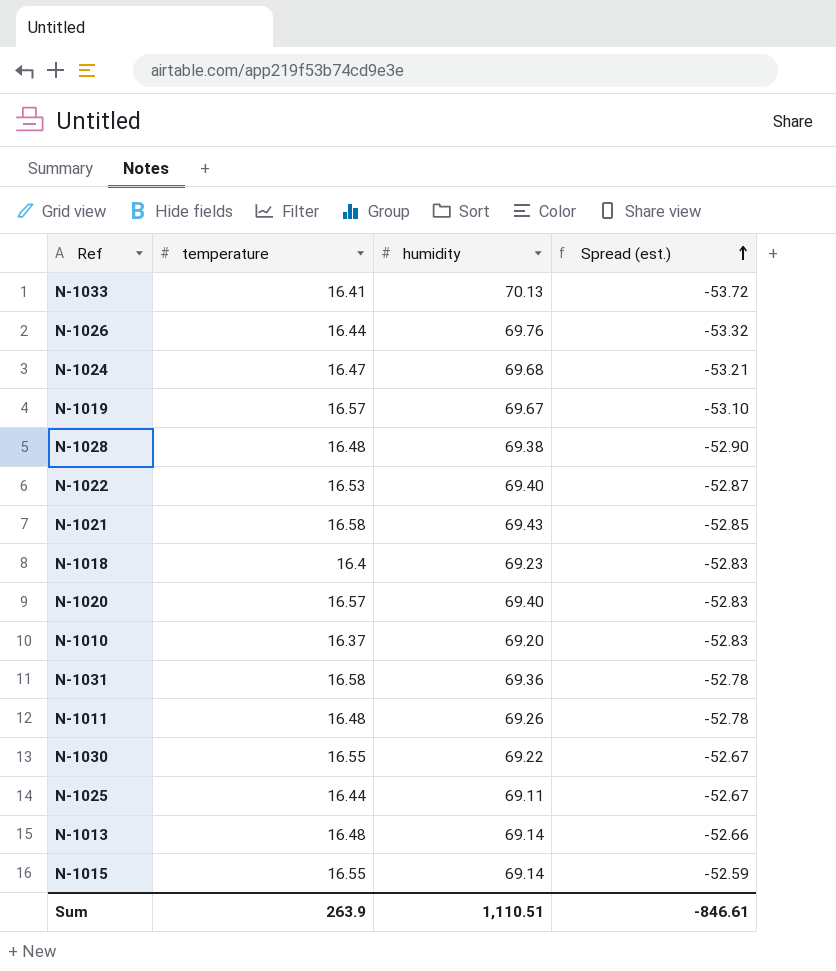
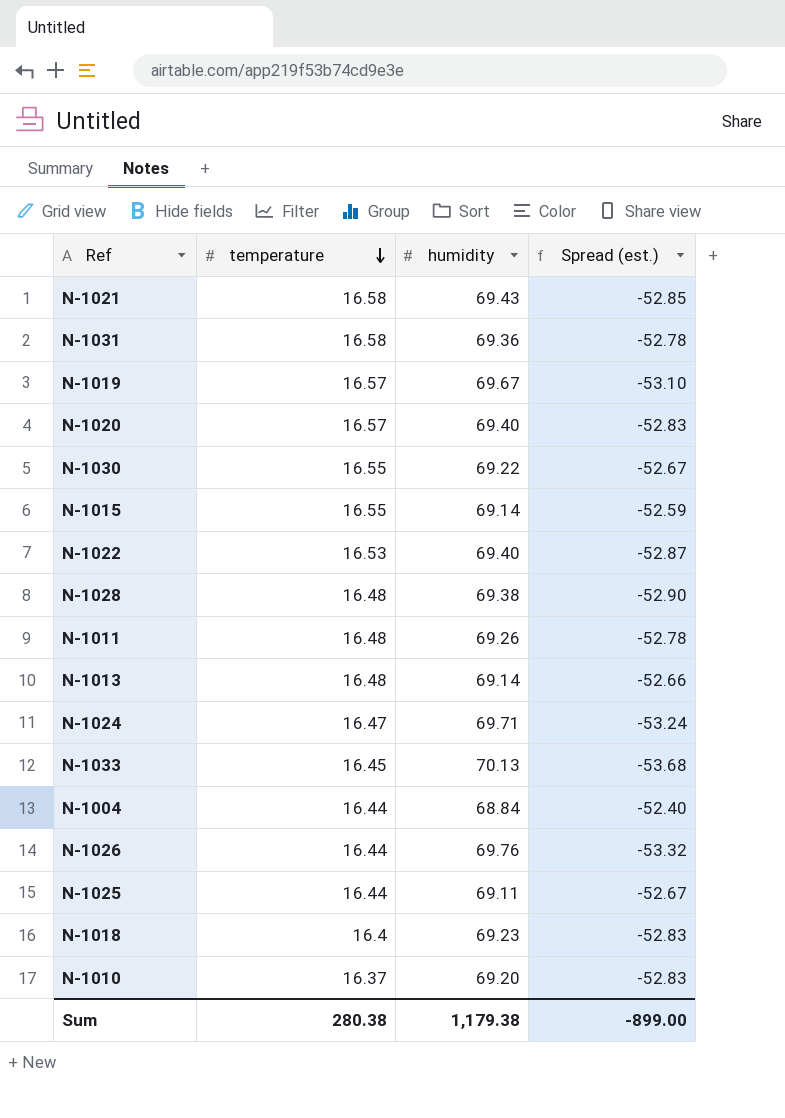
row order: Spread (est.) ascending -> temperature descending
N-1024 | humidity: 69.68 -> 69.71
N-1024 | Spread (est.): -53.21 -> -53.24
N-1033 | temperature: 16.41 -> 16.45
N-1033 | Spread (est.): -53.72 -> -53.68
row N-1004: none -> 16.44 | 68.84 | -52.40
Sum | temperature: 263.9 -> 280.38
Sum | humidity: 1,110.51 -> 1,179.38
Sum | Spread (est.): -846.61 -> -899.00

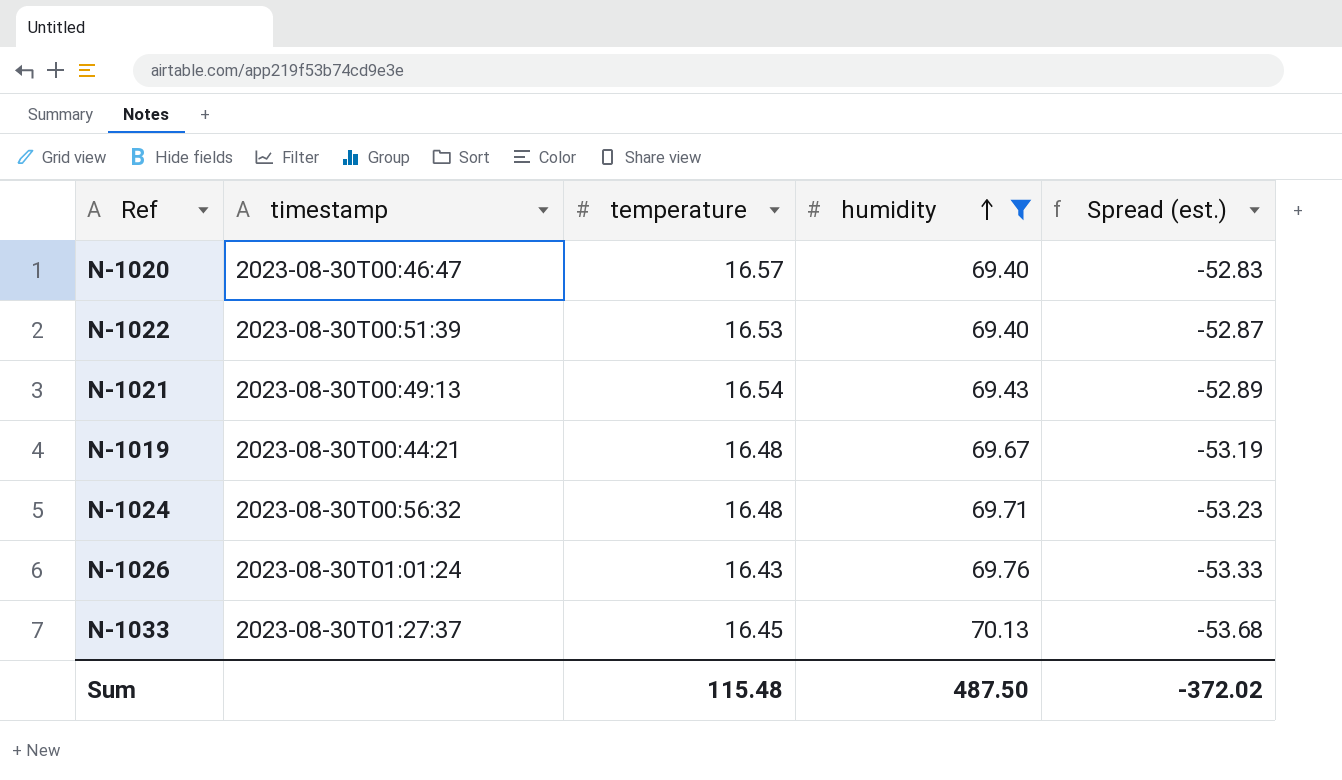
filter: none -> humidity >= 69.40
row order: temperature descending -> humidity ascending
column timestamp | position: none -> 2
N-1021 | temperature: 16.58 -> 16.54
N-1021 | Spread (est.): -52.85 -> -52.89
N-1019 | temperature: 16.57 -> 16.48
N-1019 | Spread (est.): -53.10 -> -53.19
N-1024 | temperature: 16.47 -> 16.48
N-1024 | Spread (est.): -53.24 -> -53.23
N-1026 | temperature: 16.44 -> 16.43
N-1026 | Spread (est.): -53.32 -> -53.33
Sum | temperature: 280.38 -> 115.48
Sum | humidity: 1,179.38 -> 487.50
Sum | Spread (est.): -899.00 -> -372.02

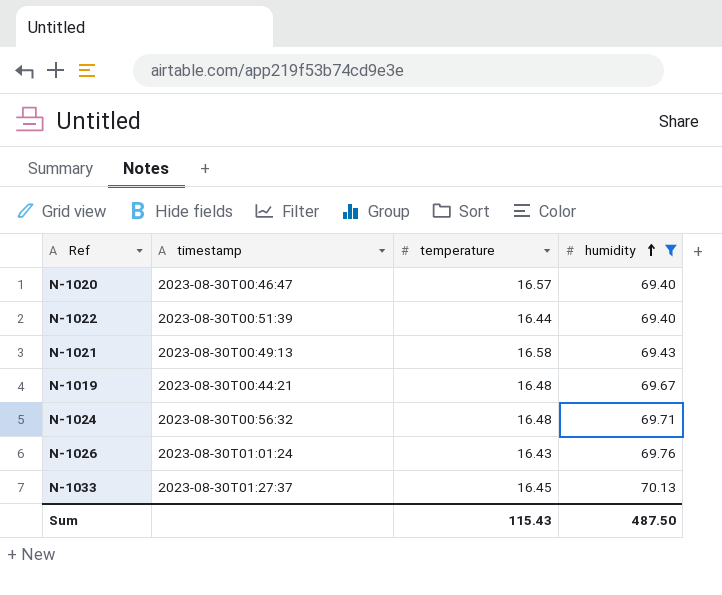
column Spread (est.) | formula: [temperature] - [humidity] -> none
N-1022 | temperature: 16.53 -> 16.44
N-1021 | temperature: 16.54 -> 16.58
Sum | temperature: 115.48 -> 115.43

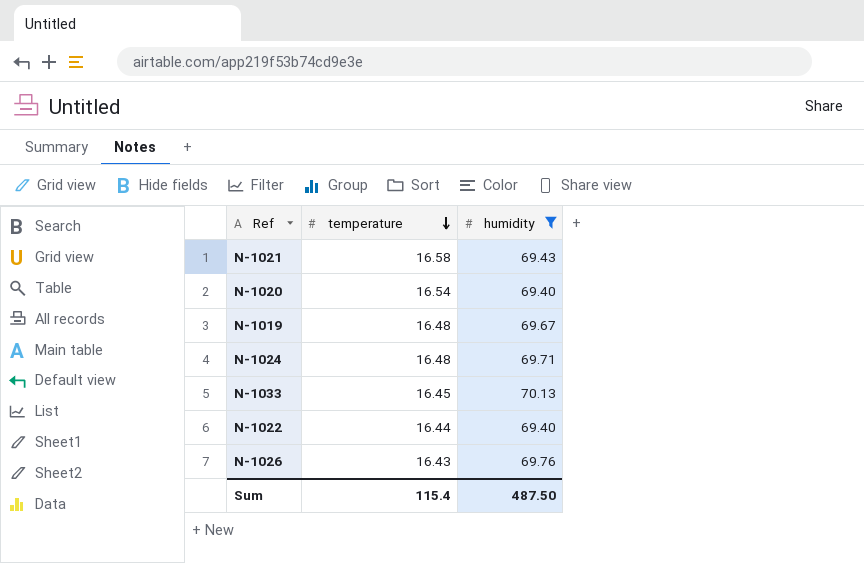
row order: humidity ascending -> temperature descending
column timestamp | position: 2 -> none
N-1020 | temperature: 16.57 -> 16.54
Sum | temperature: 115.43 -> 115.4

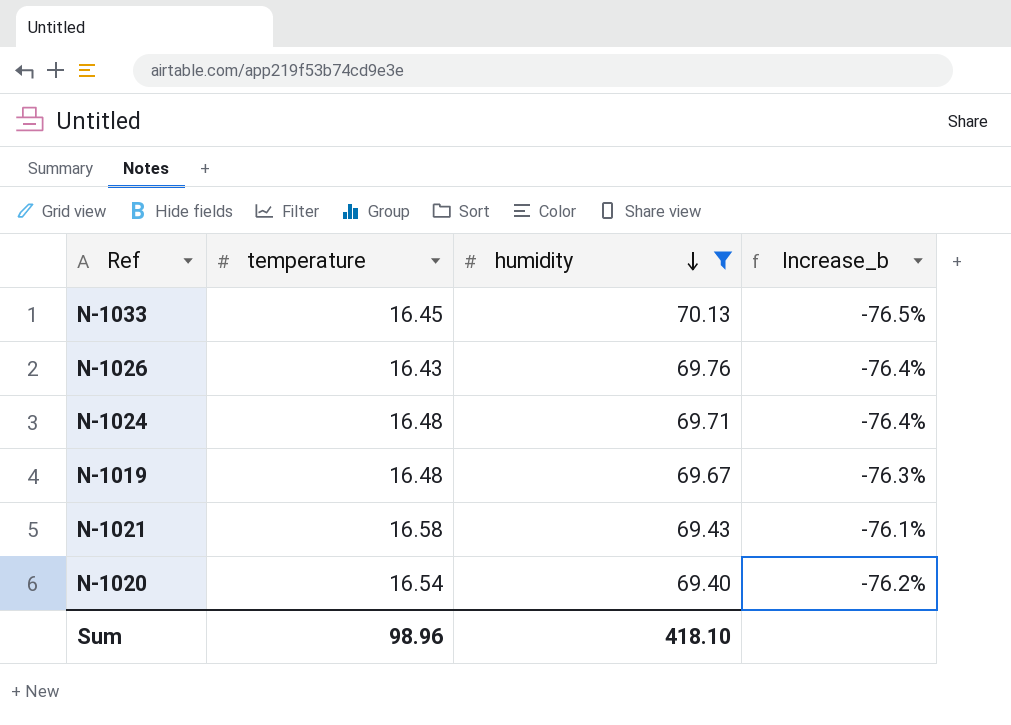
row order: temperature descending -> humidity descending
column Increase_b | formula: none -> ([temperature] - [humidity]) / [humidity]
row N-1022: 16.44 | 69.40 -> none
Sum | temperature: 115.4 -> 98.96
Sum | humidity: 487.50 -> 418.10

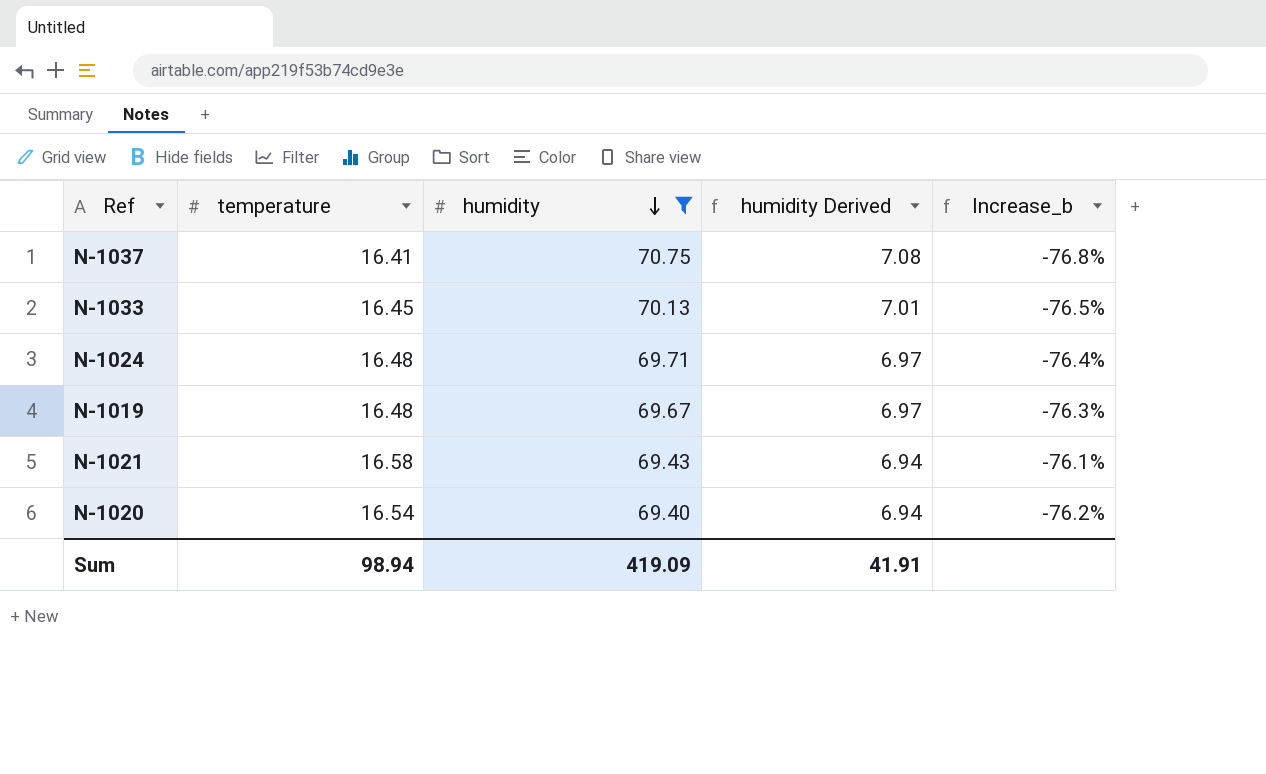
column humidity Derived | formula: none -> [humidity] * 0.1
row N-1026: 16.43 | 69.76 | -76.4% -> none
row N-1037: none -> 16.41 | 70.75 | 7.08 | -76.8%
Sum | temperature: 98.96 -> 98.94
Sum | humidity: 418.10 -> 419.09

